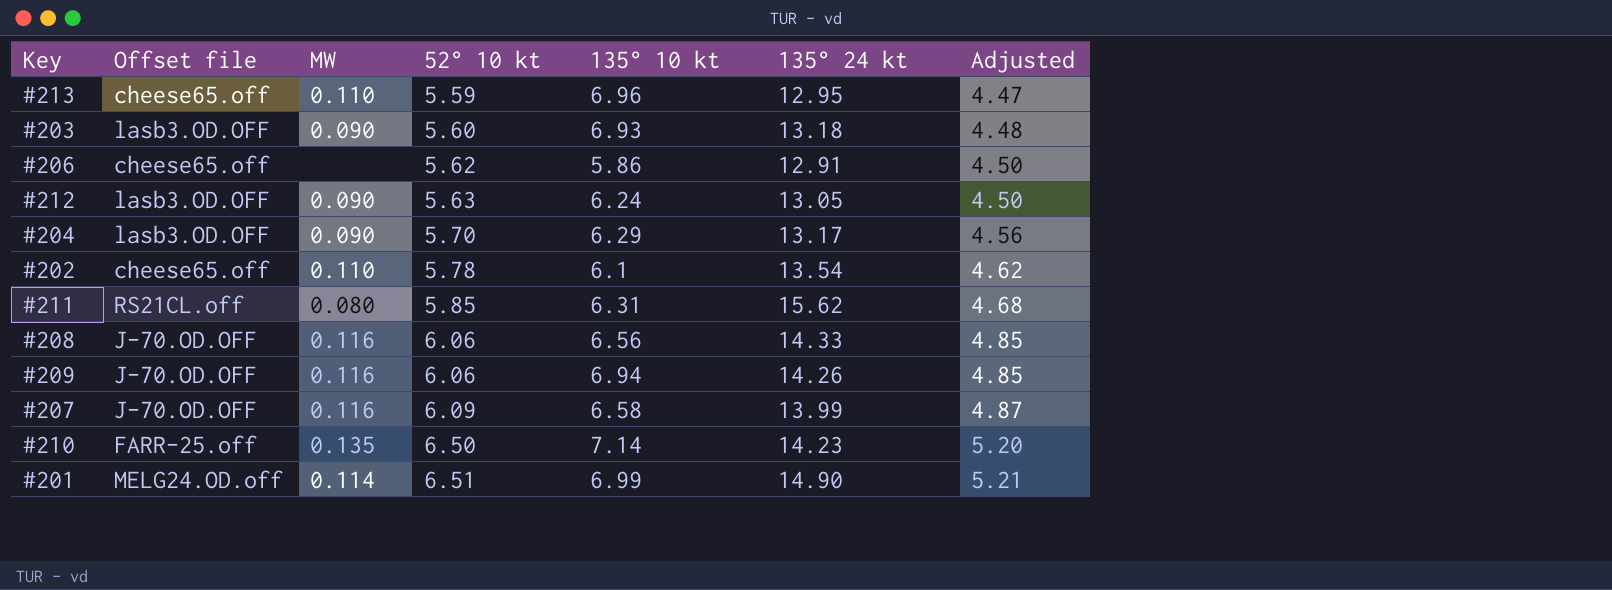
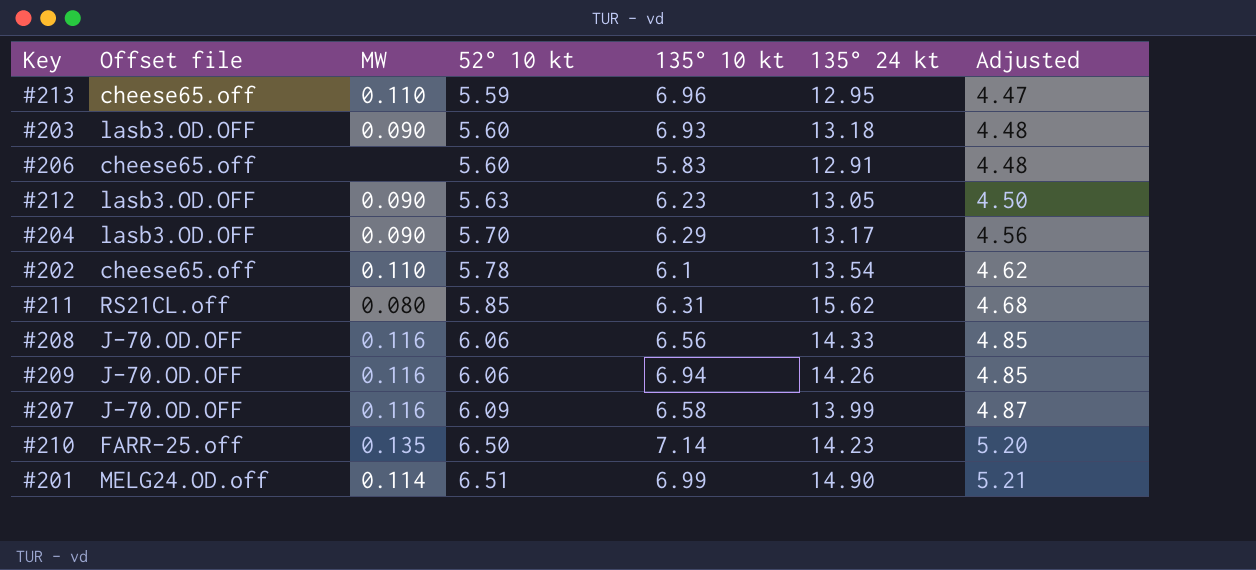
#206 | 52° 10 kt: 5.62 -> 5.60
#206 | 135° 10 kt: 5.86 -> 5.83
#206 | Adjusted: 4.50 -> 4.48
#212 | 135° 10 kt: 6.24 -> 6.23

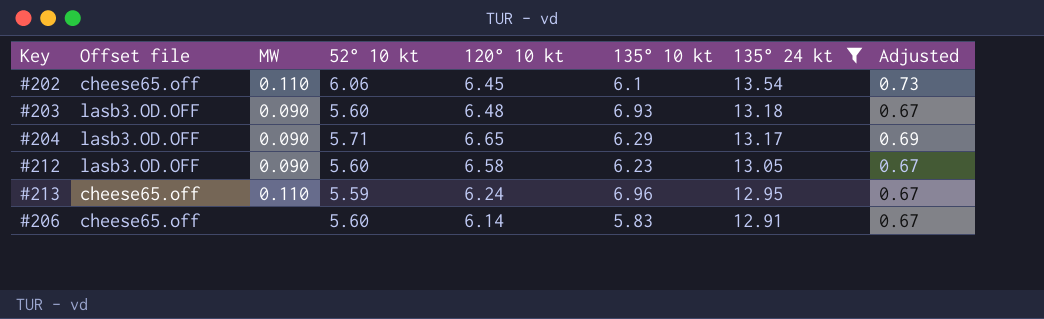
filter: none -> 135° 24 kt <= 13.54
row order: 52° 10 kt ascending -> 135° 24 kt descending
column 120° 10 kt | position: none -> 5
column Adjusted | formula: [52° 10 kt] * 0.8 -> [52° 10 kt] * 0.12
#202 | 52° 10 kt: 5.78 -> 6.06
#204 | 52° 10 kt: 5.70 -> 5.71
#212 | 52° 10 kt: 5.63 -> 5.60

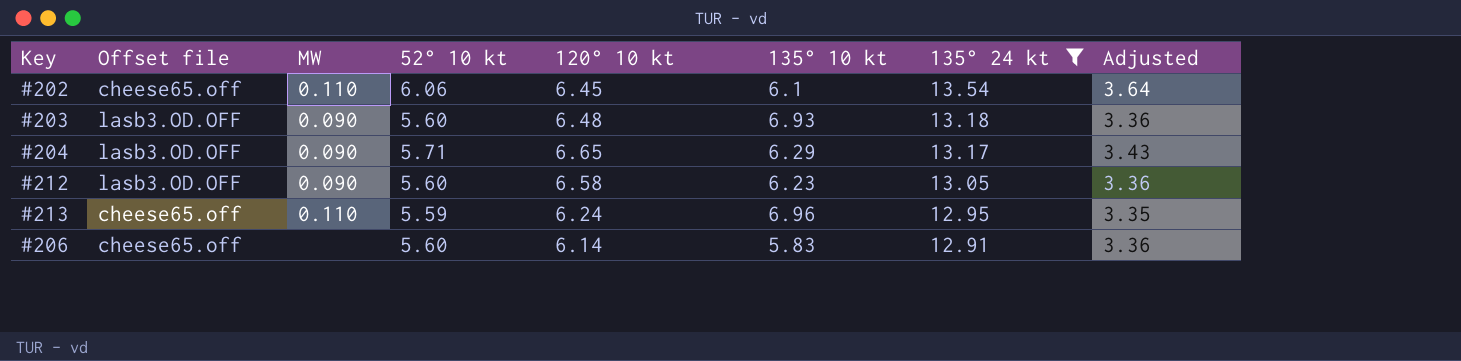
column Adjusted | formula: [52° 10 kt] * 0.12 -> [52° 10 kt] * 0.6

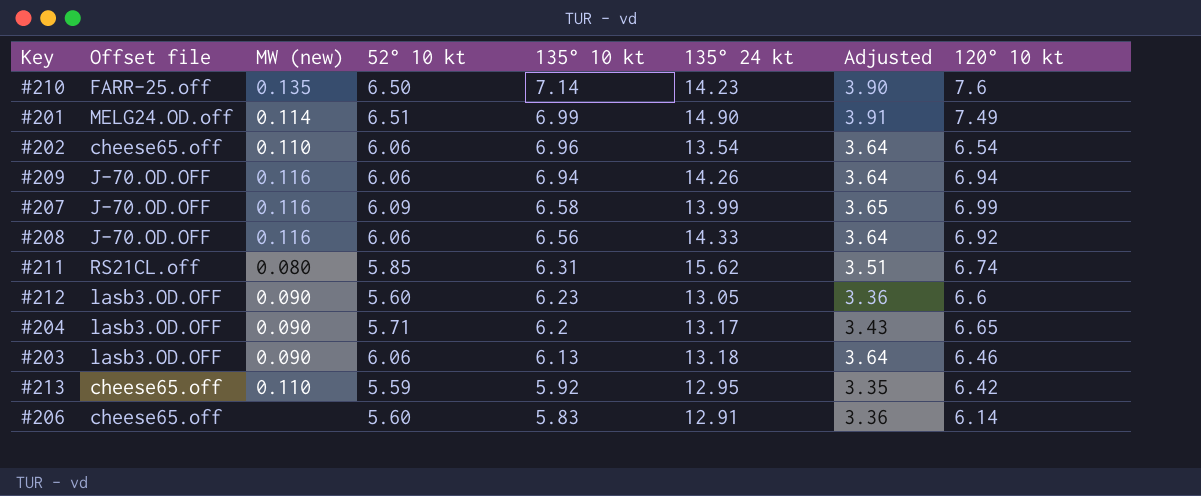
filter: 135° 24 kt <= 13.54 -> none
row order: 135° 24 kt descending -> 135° 10 kt descending
column name: MW -> MW (new)
column 120° 10 kt | position: 5 -> 8
#202 | 135° 10 kt: 6.1 -> 6.96
#202 | 120° 10 kt: 6.45 -> 6.54
#212 | 120° 10 kt: 6.58 -> 6.6
#204 | 135° 10 kt: 6.29 -> 6.2
#203 | 52° 10 kt: 5.60 -> 6.06
#203 | 135° 10 kt: 6.93 -> 6.13
#203 | Adjusted: 3.36 -> 3.64
#203 | 120° 10 kt: 6.48 -> 6.46
#213 | 135° 10 kt: 6.96 -> 5.92
#213 | 120° 10 kt: 6.24 -> 6.42

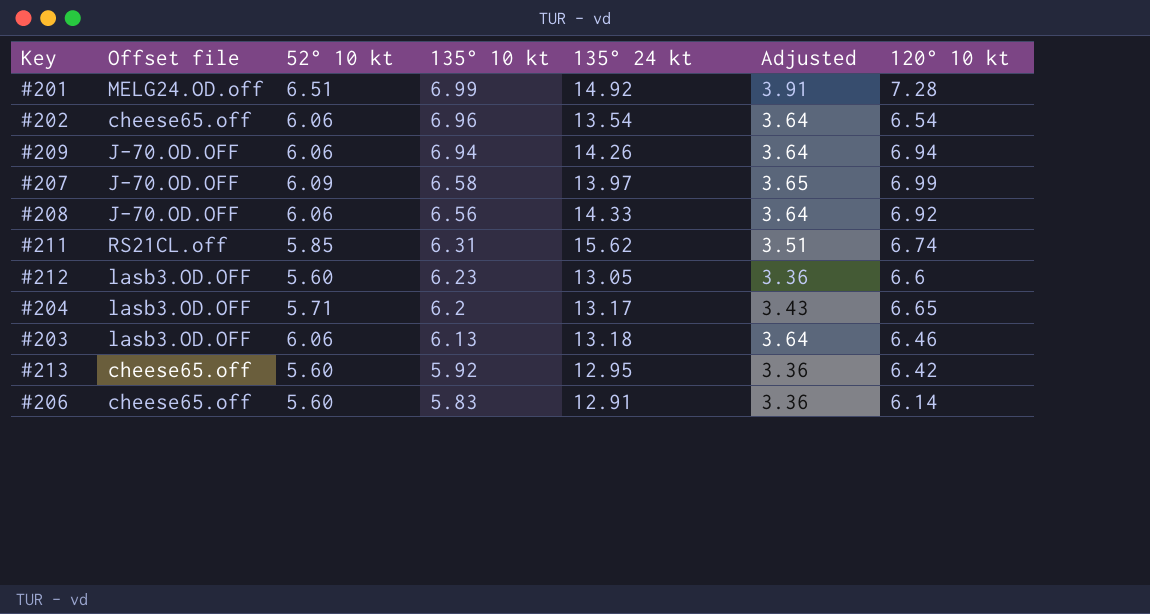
column MW (new) | position: 3 -> none
row #210: FARR-25.off | 0.135 | 6.50 | 7.14 | 14.23 | 3.90 | 7.6 -> none
#201 | 135° 24 kt: 14.90 -> 14.92
#201 | 120° 10 kt: 7.49 -> 7.28
#207 | 135° 24 kt: 13.99 -> 13.97
#213 | 52° 10 kt: 5.59 -> 5.60
#213 | Adjusted: 3.35 -> 3.36

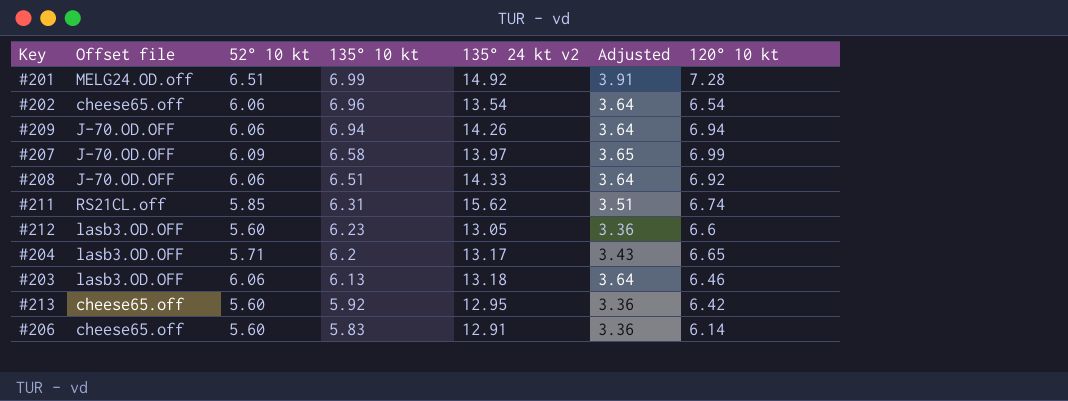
column name: 135° 24 kt -> 135° 24 kt v2
#208 | 135° 10 kt: 6.56 -> 6.51

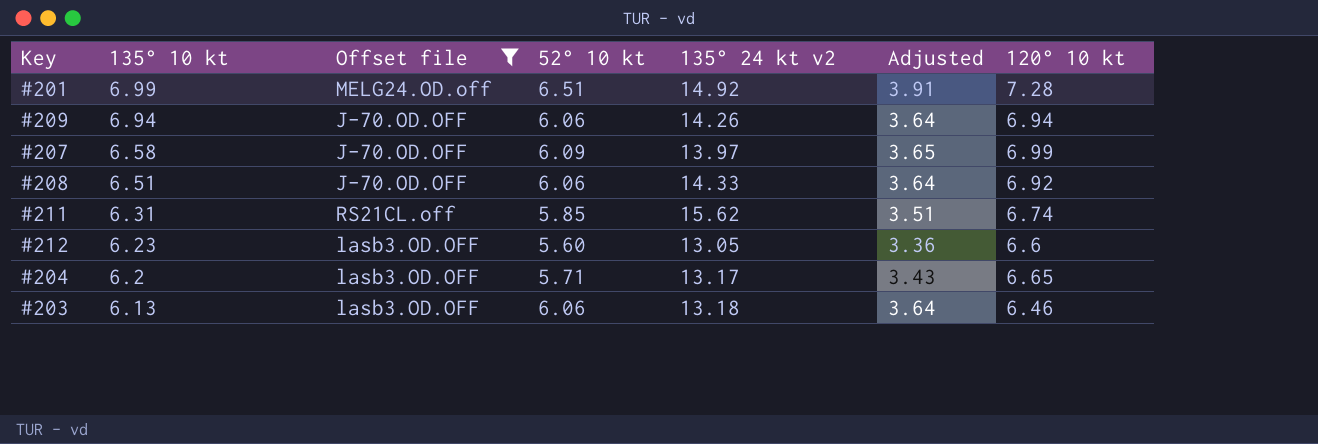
filter: none -> Offset file != cheese65.off
column 135° 10 kt | position: 4 -> 2

